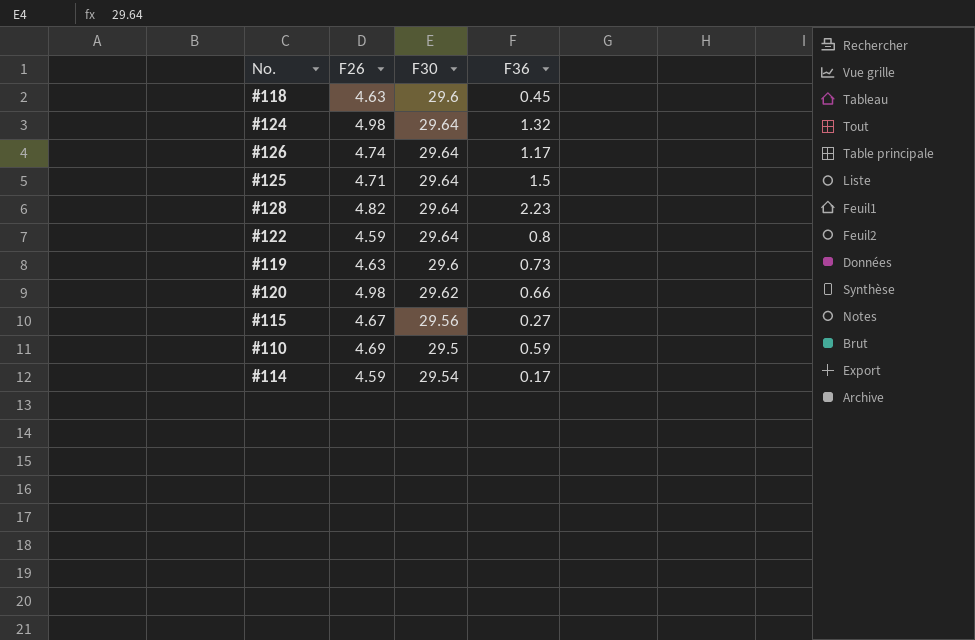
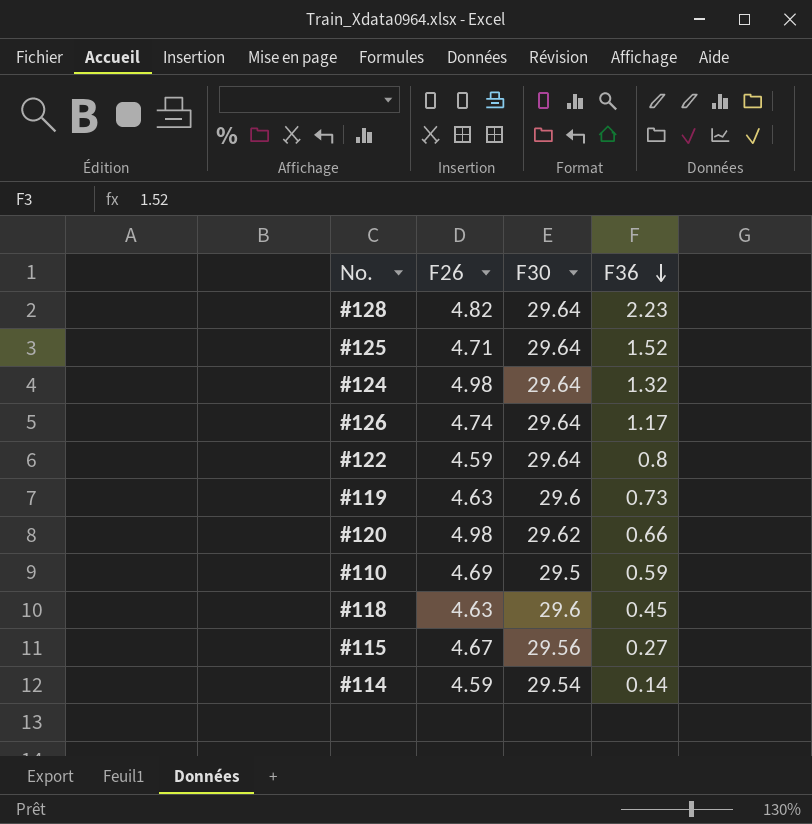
row order: none -> F36 descending
#125 | F36: 1.5 -> 1.52
#114 | F36: 0.17 -> 0.14

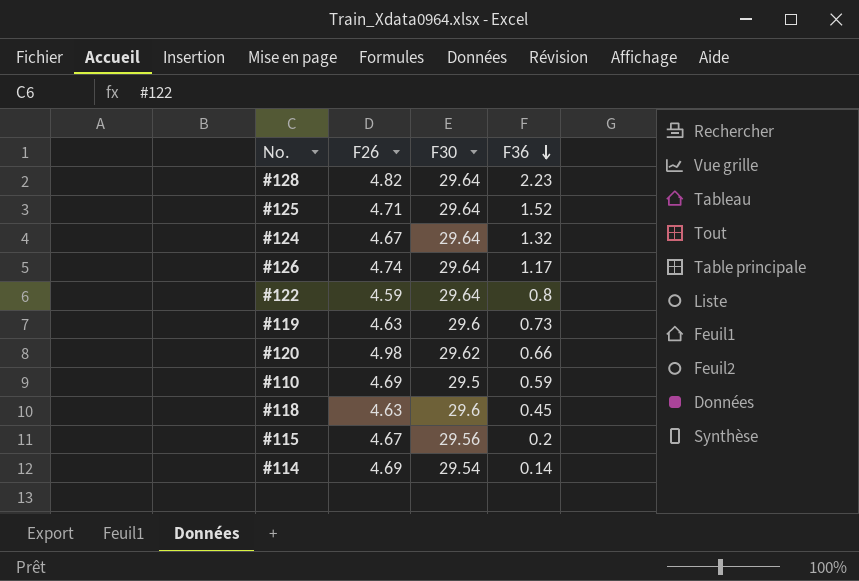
#124 | F26: 4.98 -> 4.67
#115 | F36: 0.27 -> 0.2
#114 | F26: 4.59 -> 4.69

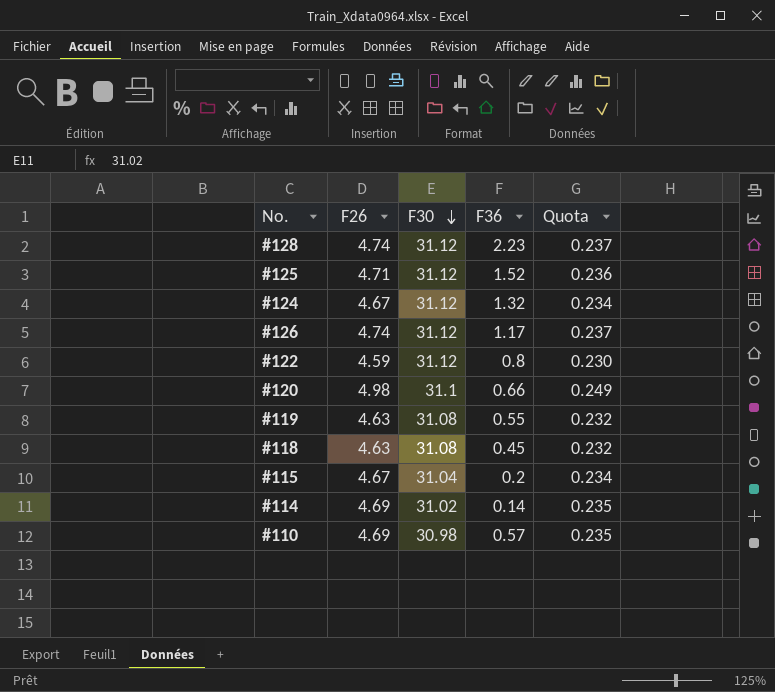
row order: F36 descending -> F30 descending
column Quota | formula: none -> [F26] * 0.05
#128 | F26: 4.82 -> 4.74
#128 | F30: 29.64 -> 31.12
#125 | F30: 29.64 -> 31.12
#124 | F30: 29.64 -> 31.12
#126 | F30: 29.64 -> 31.12
#122 | F30: 29.64 -> 31.12
#120 | F30: 29.62 -> 31.1
#119 | F30: 29.6 -> 31.08
#119 | F36: 0.73 -> 0.55
#118 | F30: 29.6 -> 31.08
#115 | F30: 29.56 -> 31.04
#114 | F30: 29.54 -> 31.02
#110 | F30: 29.5 -> 30.98
#110 | F36: 0.59 -> 0.57

